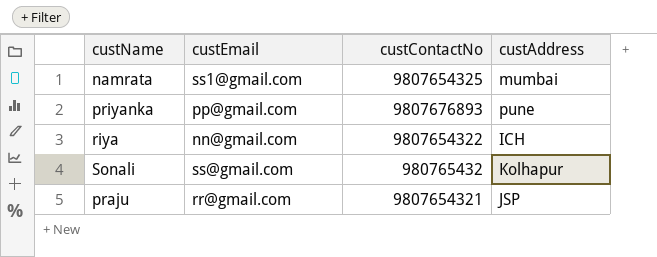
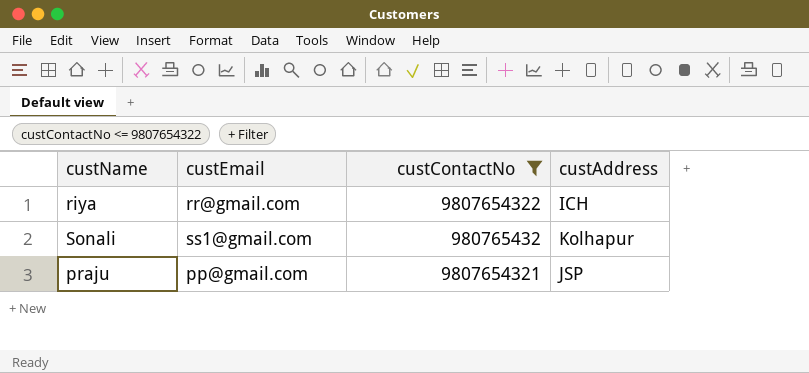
filter: none -> custContactNo <= 9807654322
riya | custEmail: nn@gmail.com -> rr@gmail.com
Sonali | custEmail: ss@gmail.com -> ss1@gmail.com
praju | custEmail: rr@gmail.com -> pp@gmail.com

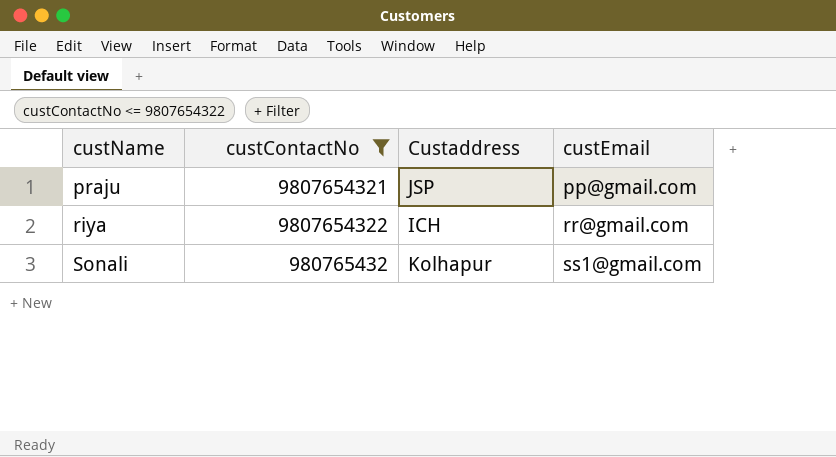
row order: none -> custName ascending
column name: custAddress -> Custaddress
column custEmail | position: 2 -> 4

